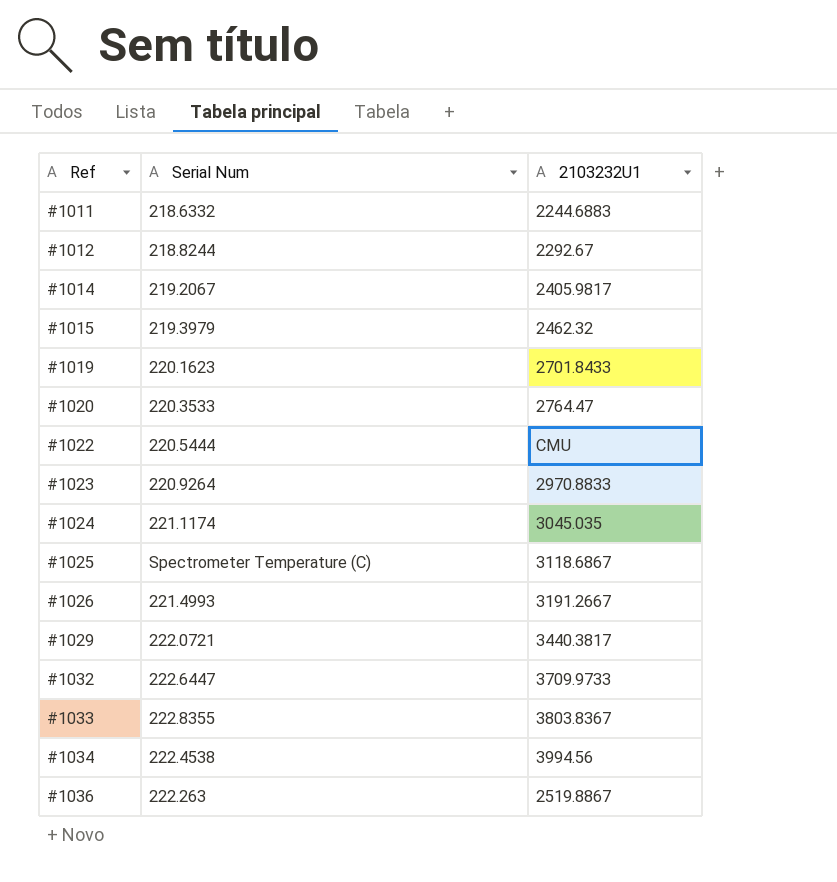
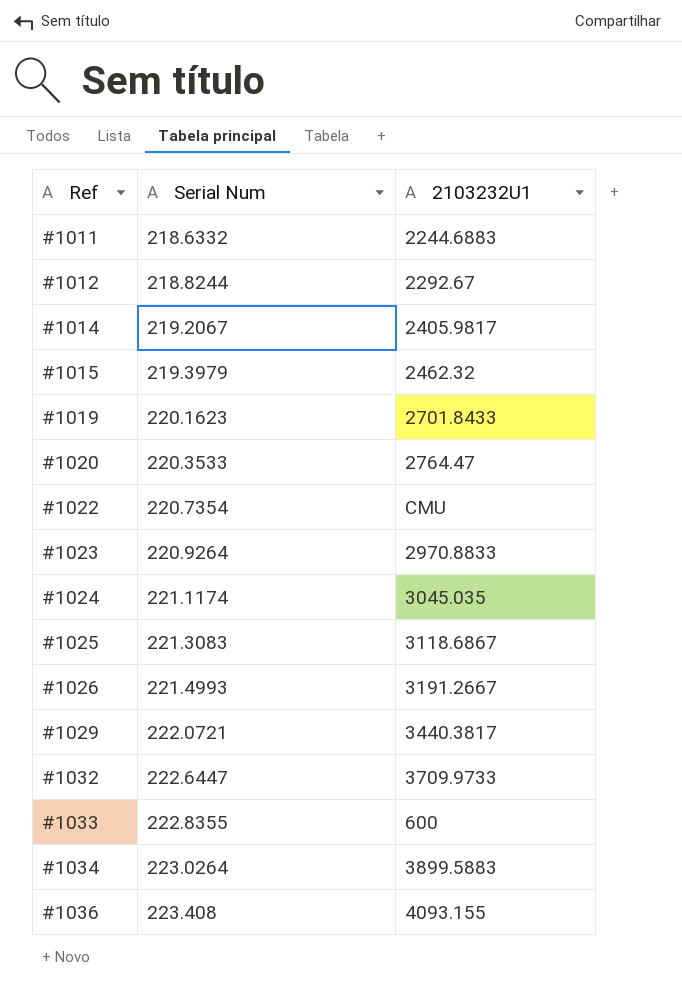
#1022 | Serial Num: 220.5444 -> 220.7354
#1025 | Serial Num: Spectrometer Temperature (C) -> 221.3083
#1033 | 2103232U1: 3803.8367 -> 600
#1034 | Serial Num: 222.4538 -> 223.0264
#1034 | 2103232U1: 3994.56 -> 3899.5883
#1036 | Serial Num: 222.263 -> 223.408
#1036 | 2103232U1: 2519.8867 -> 4093.155

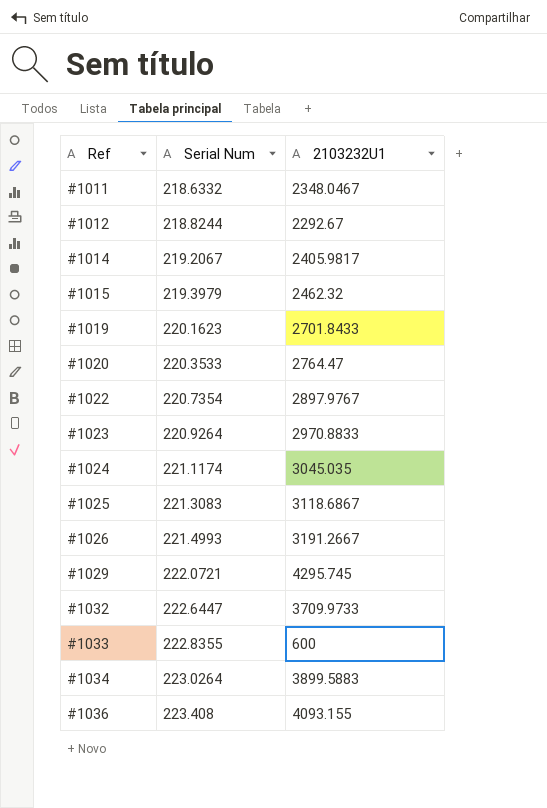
#1011 | 2103232U1: 2244.6883 -> 2348.0467
#1022 | 2103232U1: CMU -> 2897.9767
#1029 | 2103232U1: 3440.3817 -> 4295.745

